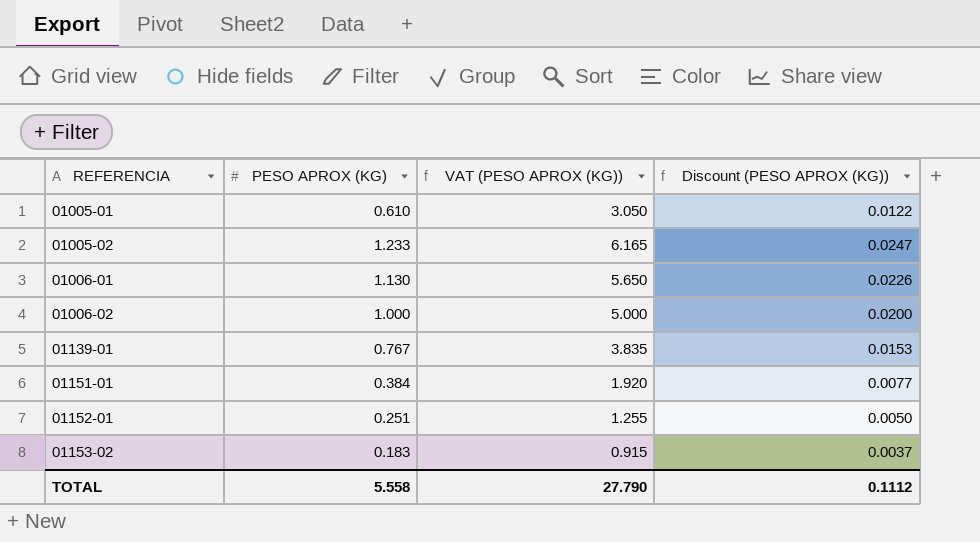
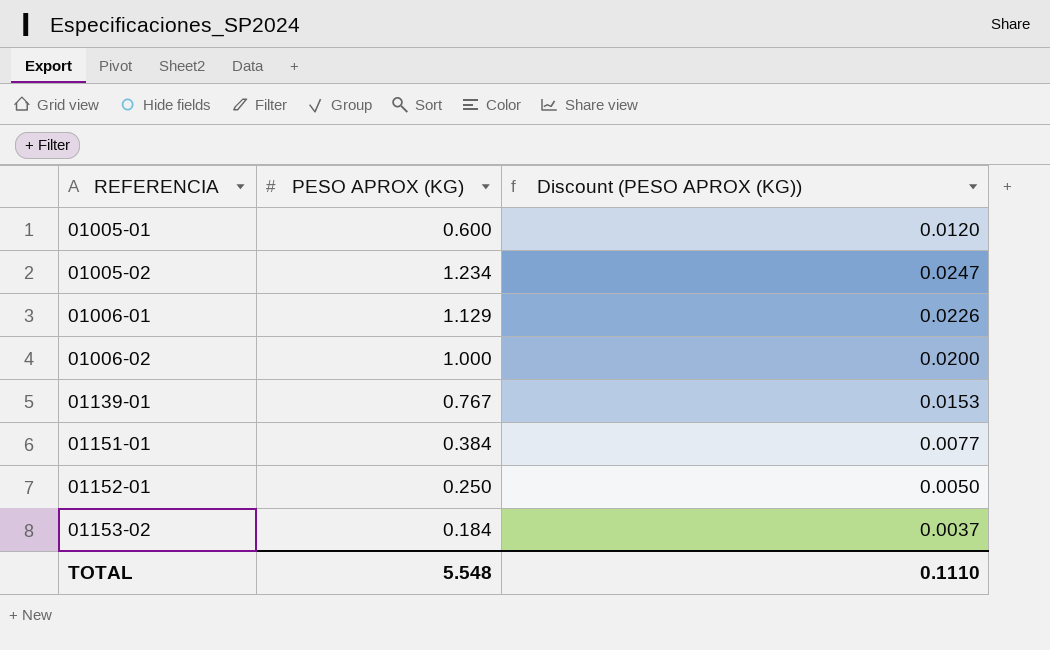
column VAT (PESO APROX (KG)) | formula: [PESO APROX (KG)] * 5 -> none
01005-01 | PESO APROX (KG): 0.610 -> 0.600
01005-01 | Discount (PESO APROX (KG)): 0.0122 -> 0.0120
01005-02 | PESO APROX (KG): 1.233 -> 1.234
01006-01 | PESO APROX (KG): 1.130 -> 1.129
01152-01 | PESO APROX (KG): 0.251 -> 0.250
01153-02 | PESO APROX (KG): 0.183 -> 0.184
TOTAL | PESO APROX (KG): 5.558 -> 5.548
TOTAL | Discount (PESO APROX (KG)): 0.1112 -> 0.1110

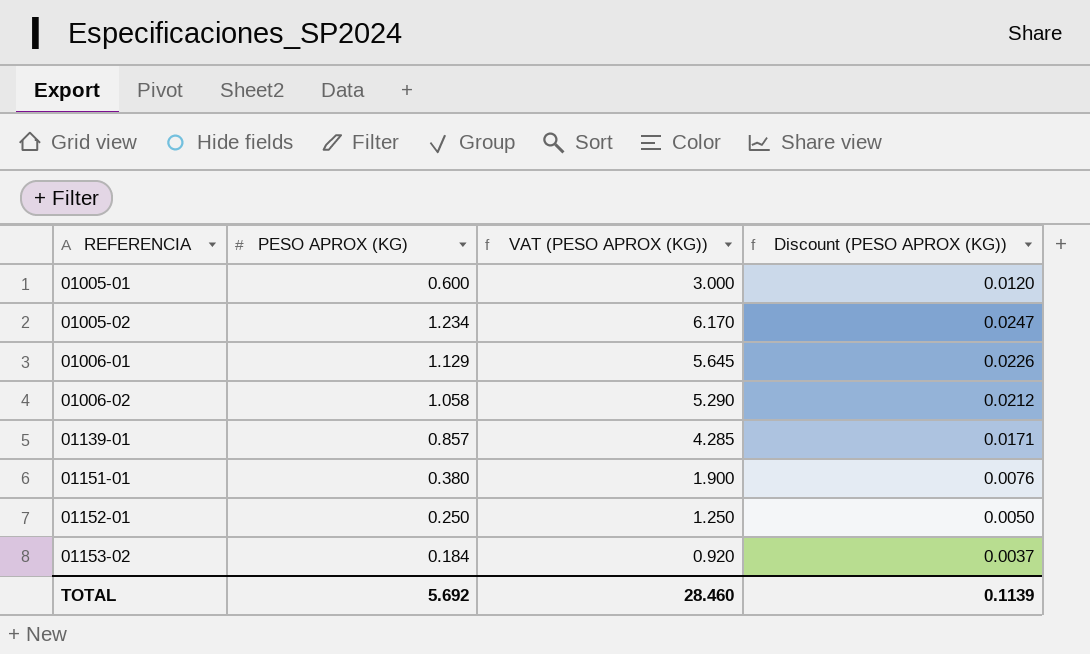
column VAT (PESO APROX (KG)) | formula: none -> [PESO APROX (KG)] * 5
01006-02 | PESO APROX (KG): 1.000 -> 1.058
01006-02 | Discount (PESO APROX (KG)): 0.0200 -> 0.0212
01139-01 | PESO APROX (KG): 0.767 -> 0.857
01139-01 | Discount (PESO APROX (KG)): 0.0153 -> 0.0171
01151-01 | PESO APROX (KG): 0.384 -> 0.380
01151-01 | Discount (PESO APROX (KG)): 0.0077 -> 0.0076
TOTAL | PESO APROX (KG): 5.548 -> 5.692
TOTAL | Discount (PESO APROX (KG)): 0.1110 -> 0.1139

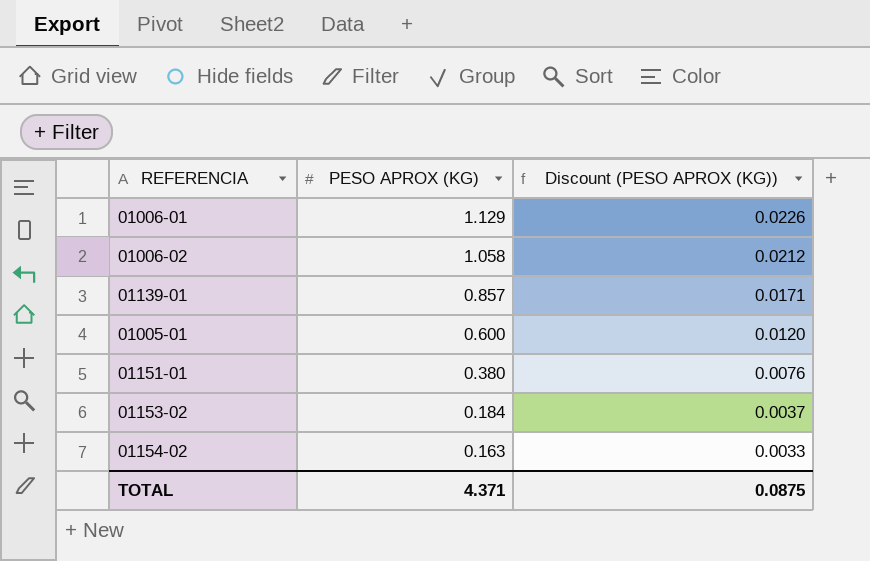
row order: REFERENCIA ascending -> PESO APROX (KG) descending
column VAT (PESO APROX (KG)) | formula: [PESO APROX (KG)] * 5 -> none
row 01005-02: 1.234 | 6.170 | 0.0247 -> none
row 01152-01: 0.250 | 1.250 | 0.0050 -> none
row 01154-02: none -> 0.163 | 0.0033
TOTAL | PESO APROX (KG): 5.692 -> 4.371
TOTAL | Discount (PESO APROX (KG)): 0.1139 -> 0.0875

